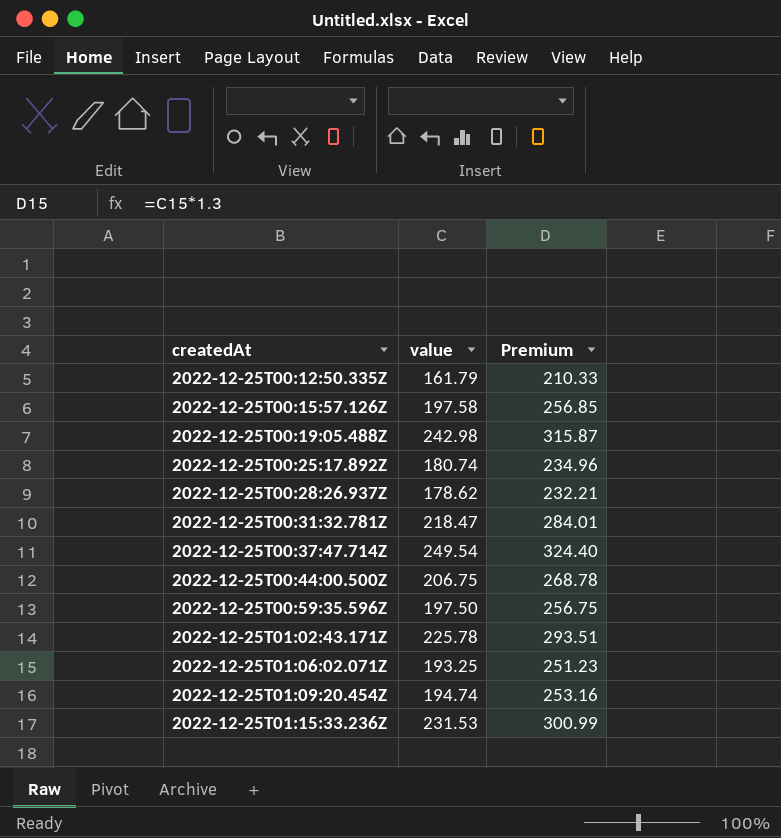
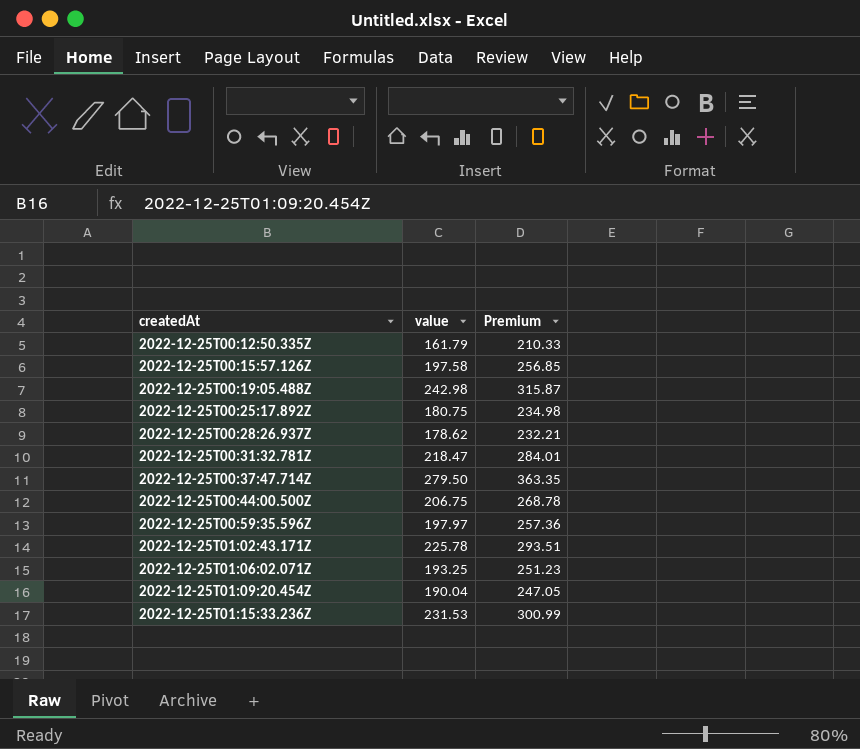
2022-12-25T00:25:17.892Z | value: 180.74 -> 180.75
2022-12-25T00:25:17.892Z | Premium: 234.96 -> 234.98
2022-12-25T00:37:47.714Z | value: 249.54 -> 279.50
2022-12-25T00:37:47.714Z | Premium: 324.40 -> 363.35
2022-12-25T00:59:35.596Z | value: 197.50 -> 197.97
2022-12-25T00:59:35.596Z | Premium: 256.75 -> 257.36
2022-12-25T01:09:20.454Z | value: 194.74 -> 190.04
2022-12-25T01:09:20.454Z | Premium: 253.16 -> 247.05

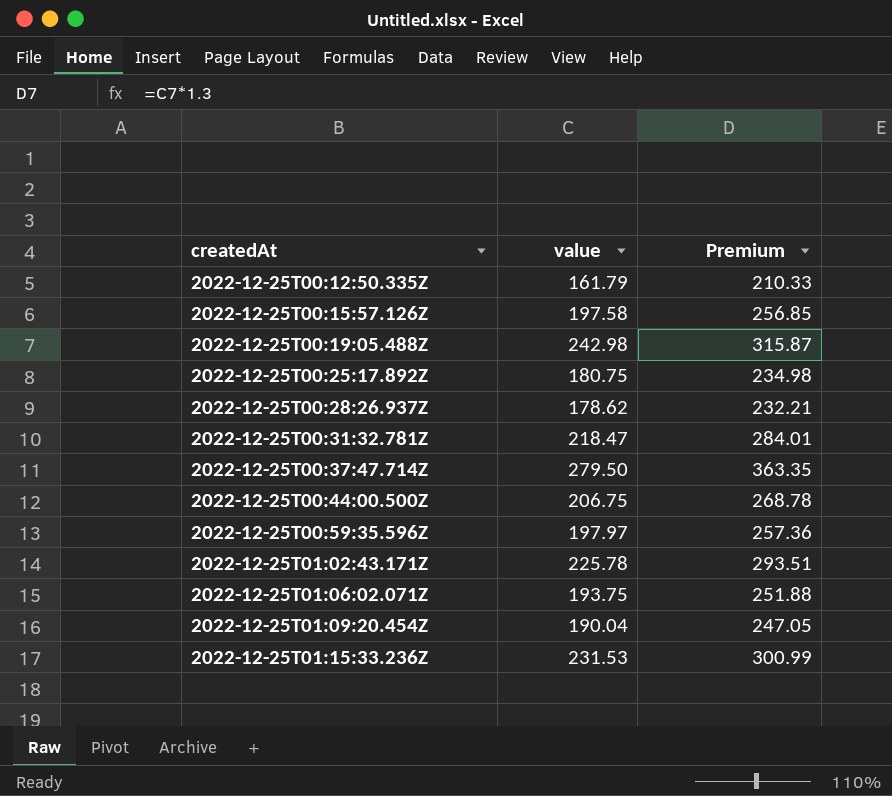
2022-12-25T01:06:02.071Z | value: 193.25 -> 193.75
2022-12-25T01:06:02.071Z | Premium: 251.23 -> 251.88

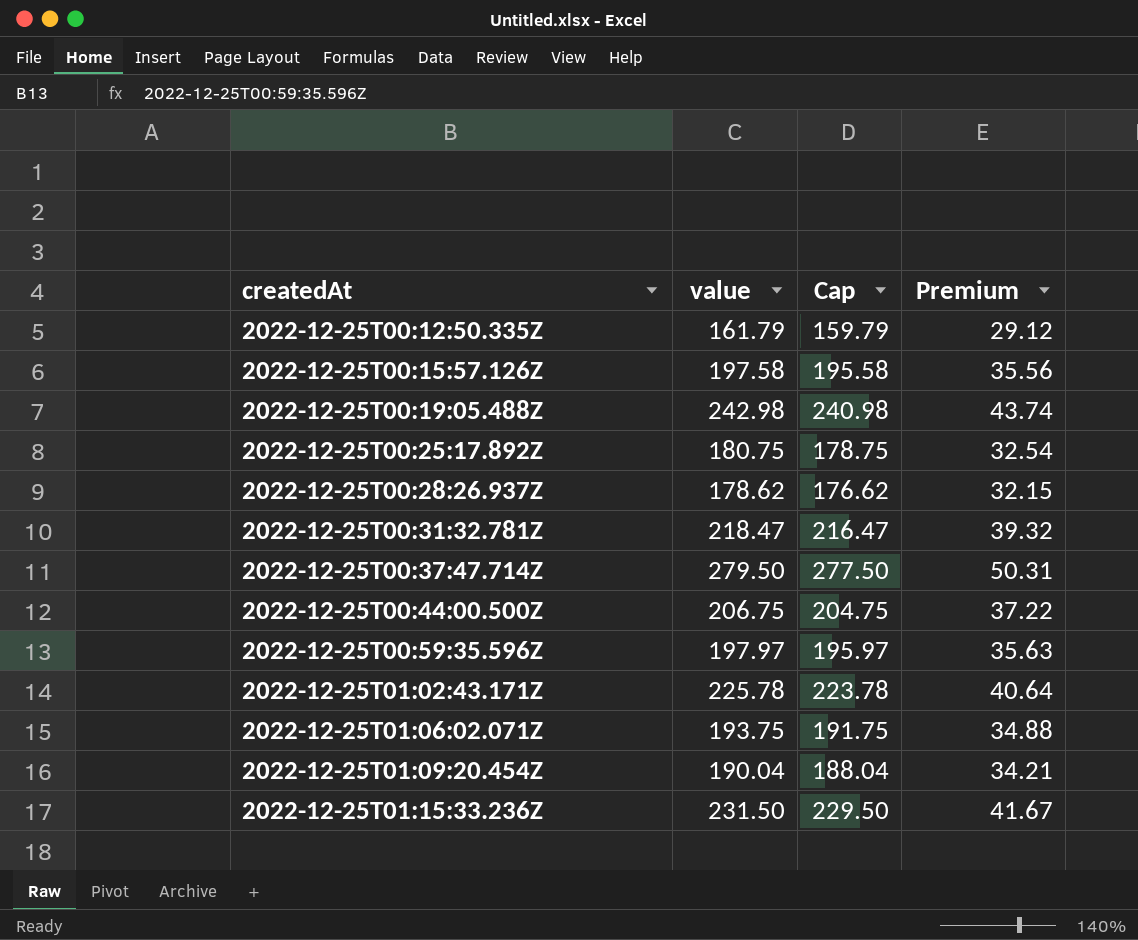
column Cap | formula: none -> [value] - 2
column Premium | formula: [value] * 1.3 -> [value] * 0.18
2022-12-25T01:15:33.236Z | value: 231.53 -> 231.50

